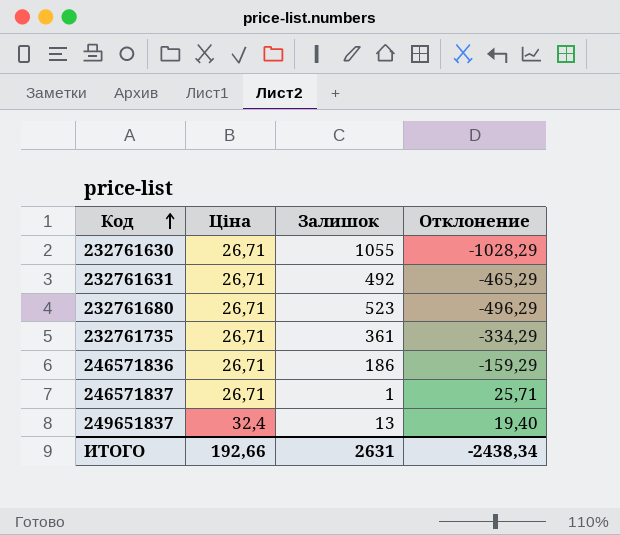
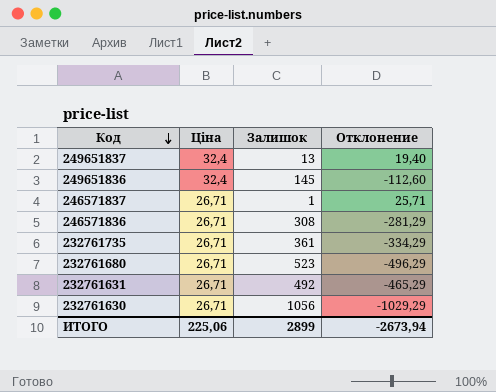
row order: Код ascending -> Код descending
row 249651836: none -> 32,4 | 145 | -112,60
246571836 | Залишок: 186 -> 308
246571836 | Отклонение: -159,29 -> -281,29
232761630 | Залишок: 1055 -> 1056
232761630 | Отклонение: -1028,29 -> -1029,29
ИТОГО | Ціна: 192,66 -> 225,06
ИТОГО | Залишок: 2631 -> 2899
ИТОГО | Отклонение: -2438,34 -> -2673,94

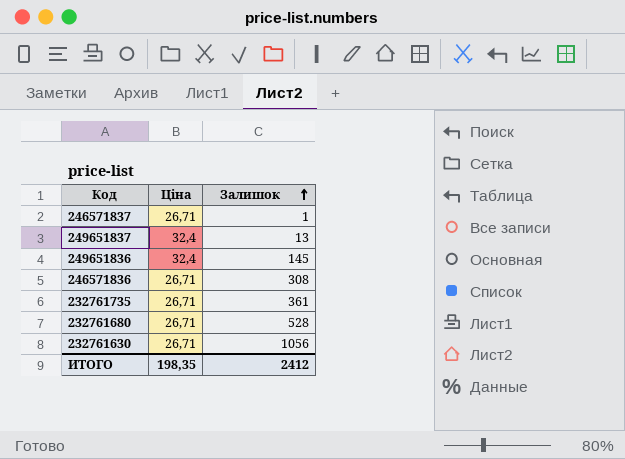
row order: Код descending -> Залишок ascending
column Отклонение | formula: [Ціна] - [Залишок] -> none
row 232761631: 26,71 | 492 | -465,29 -> none
232761680 | Залишок: 523 -> 528
ИТОГО | Ціна: 225,06 -> 198,35
ИТОГО | Залишок: 2899 -> 2412

